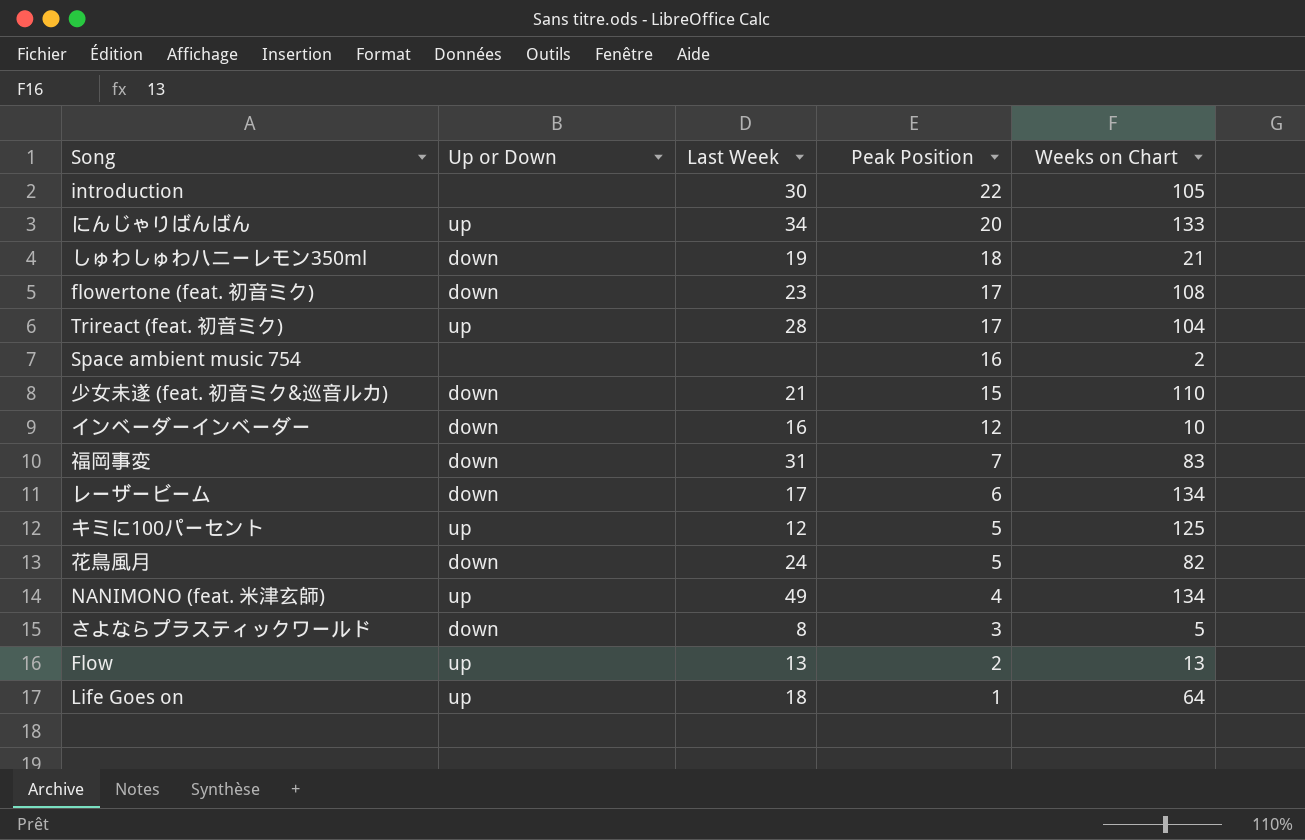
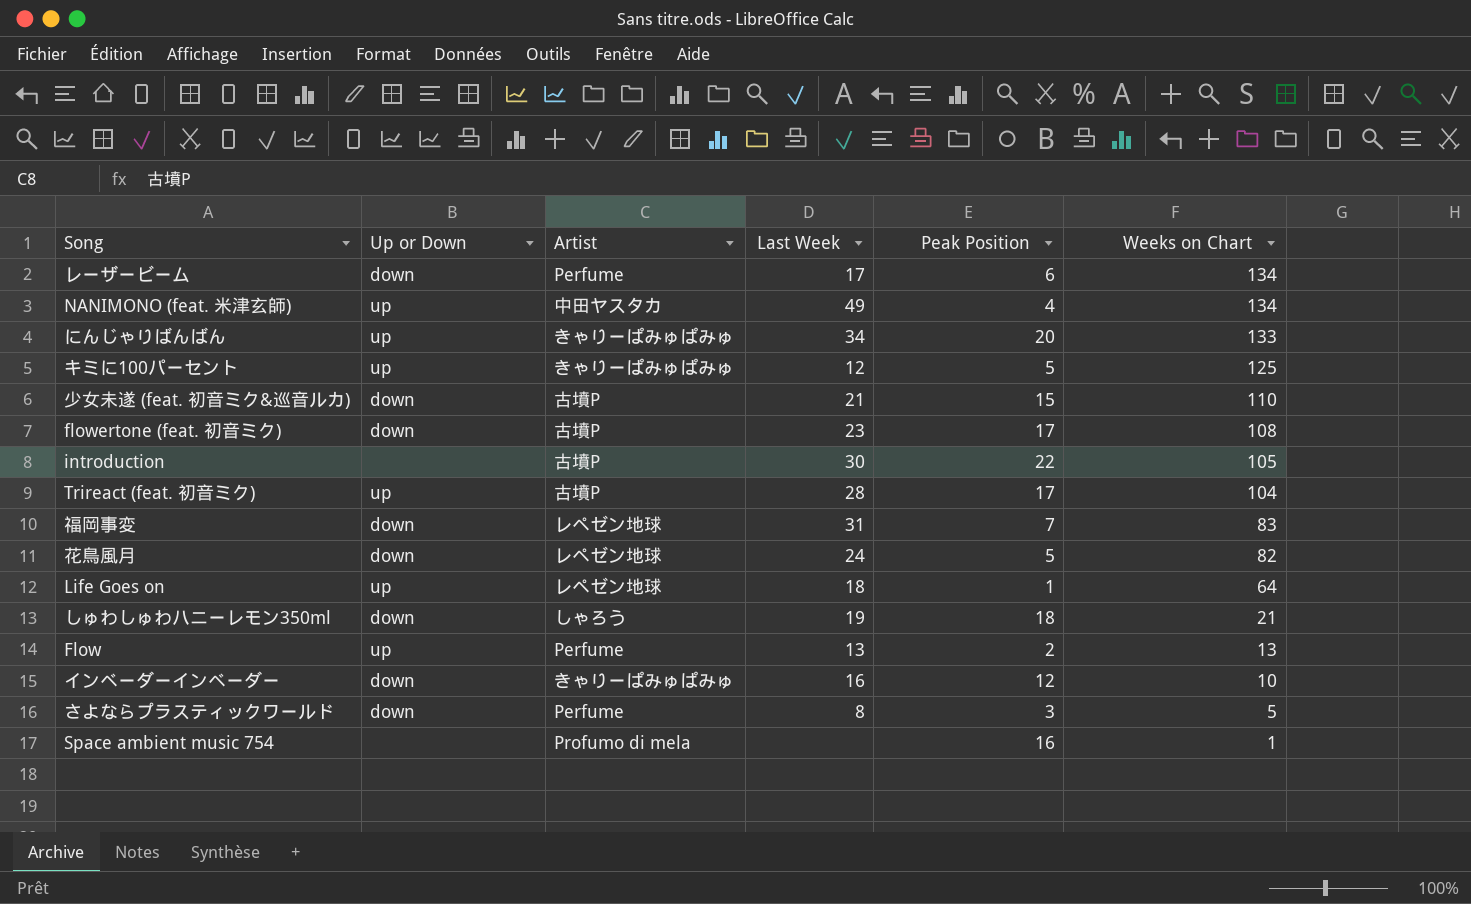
row order: Peak Position descending -> Weeks on Chart descending
column Artist | position: none -> 3
Space ambient music 754 | Weeks on Chart: 2 -> 1

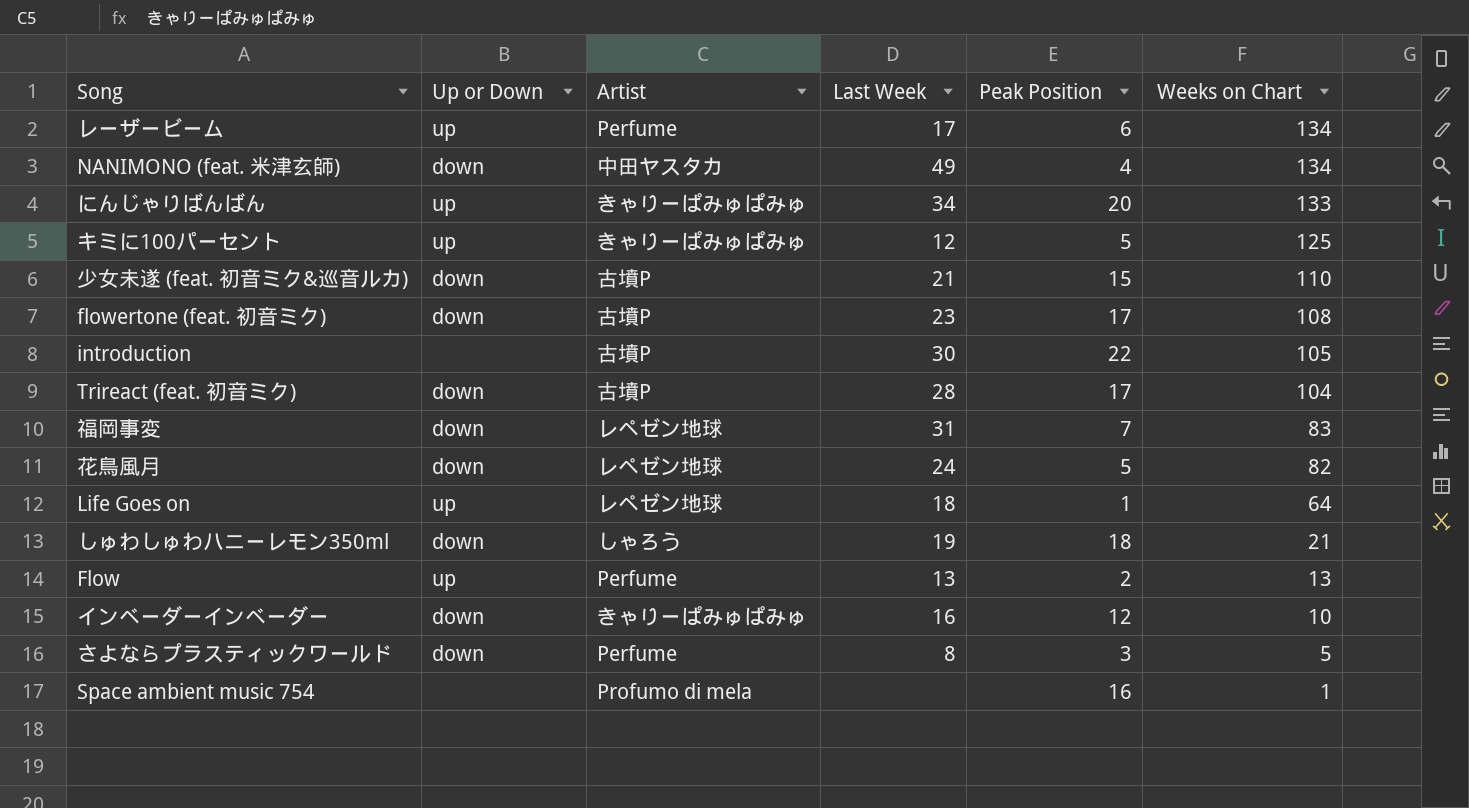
レーザービーム | Up or Down: down -> up
NANIMONO (feat. 米津玄師) | Up or Down: up -> down
Trireact (feat. 初音ミク) | Up or Down: up -> down

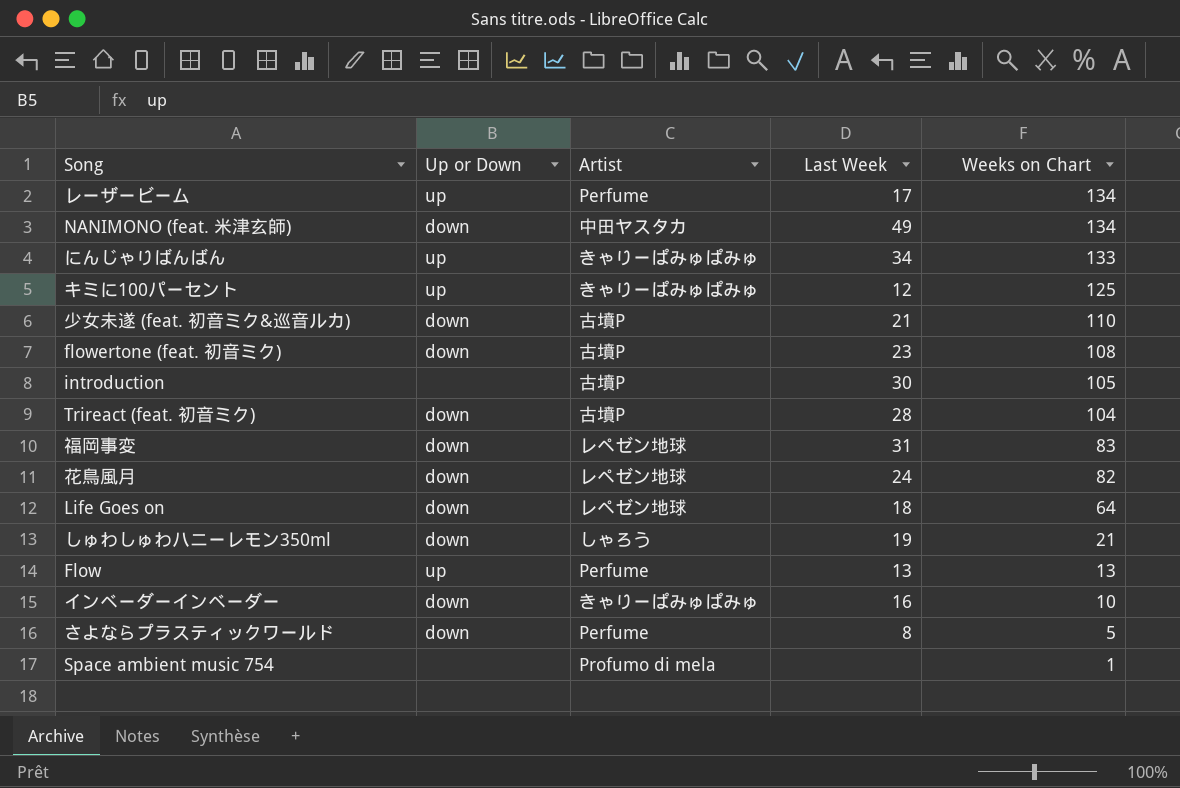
column Peak Position | position: 5 -> none
Life Goes on | Up or Down: up -> down

